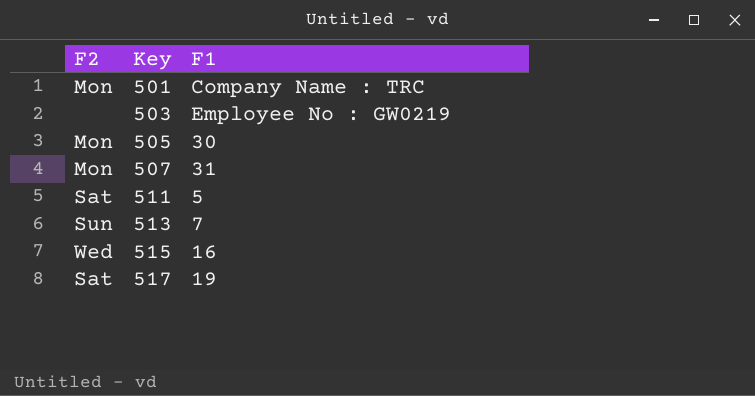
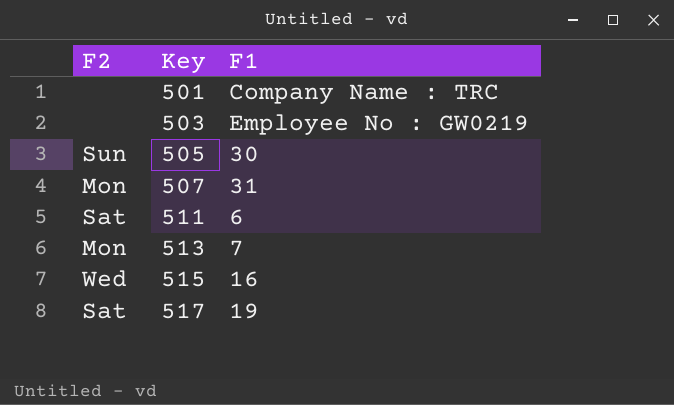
501 | F2: Mon -> none
505 | F2: Mon -> Sun
511 | F1: 5 -> 6
513 | F2: Sun -> Mon

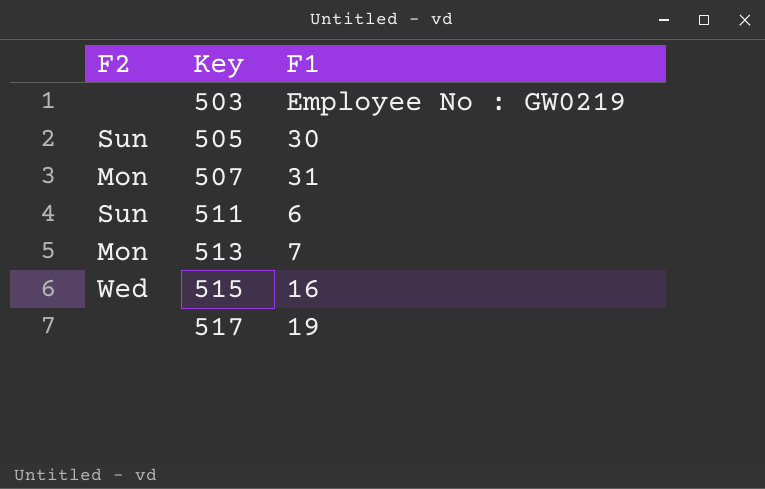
row 501: none | Company Name : TRC -> none
511 | F2: Sat -> Sun
517 | F2: Sat -> none

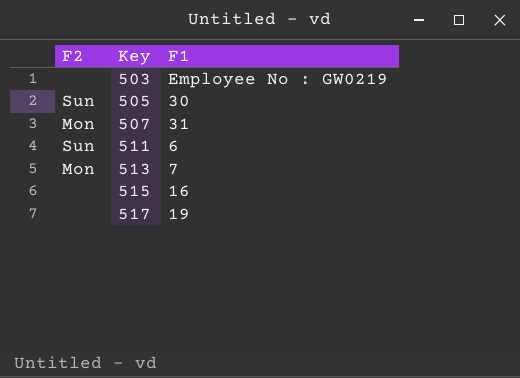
515 | F2: Wed -> none

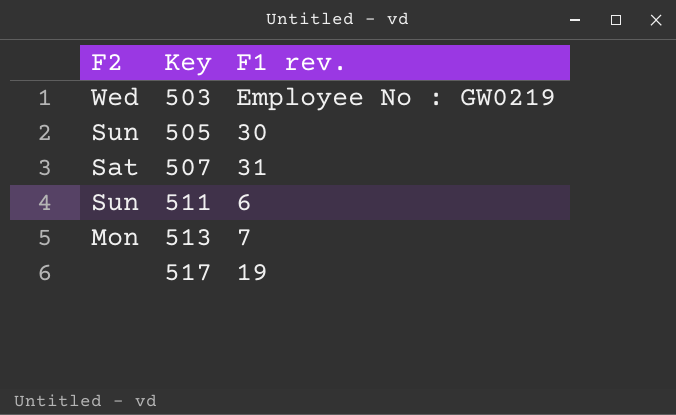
column name: F1 -> F1 rev.
row 515: none | 16 -> none
503 | F2: none -> Wed
507 | F2: Mon -> Sat

